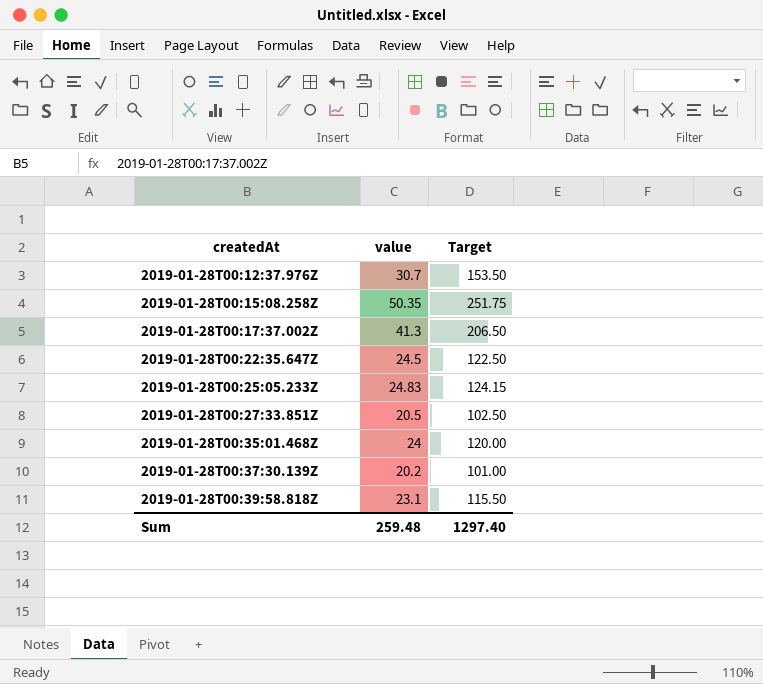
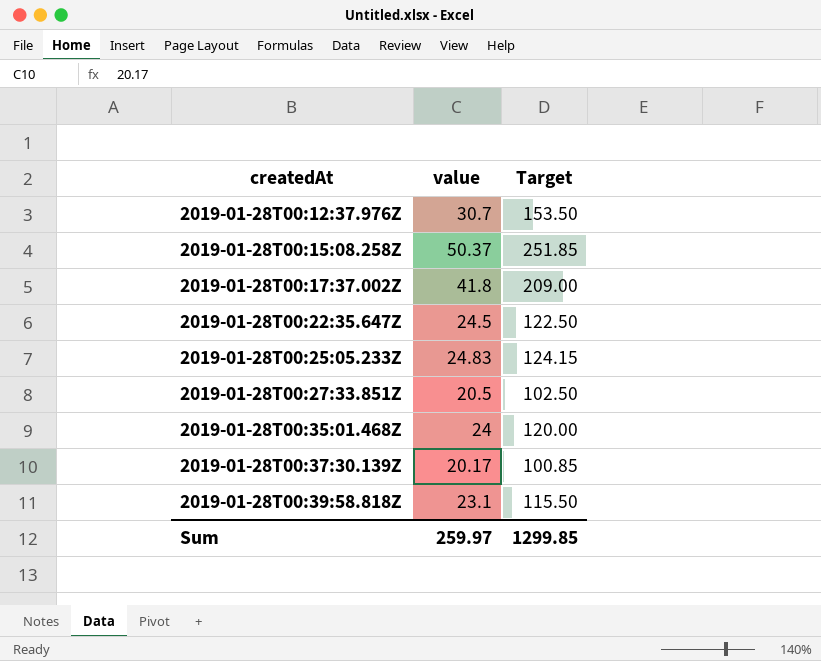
2019-01-28T00:15:08.258Z | value: 50.35 -> 50.37
2019-01-28T00:15:08.258Z | Target: 251.75 -> 251.85
2019-01-28T00:17:37.002Z | value: 41.3 -> 41.8
2019-01-28T00:17:37.002Z | Target: 206.50 -> 209.00
2019-01-28T00:37:30.139Z | value: 20.2 -> 20.17
2019-01-28T00:37:30.139Z | Target: 101.00 -> 100.85
Sum | value: 259.48 -> 259.97
Sum | Target: 1297.40 -> 1299.85

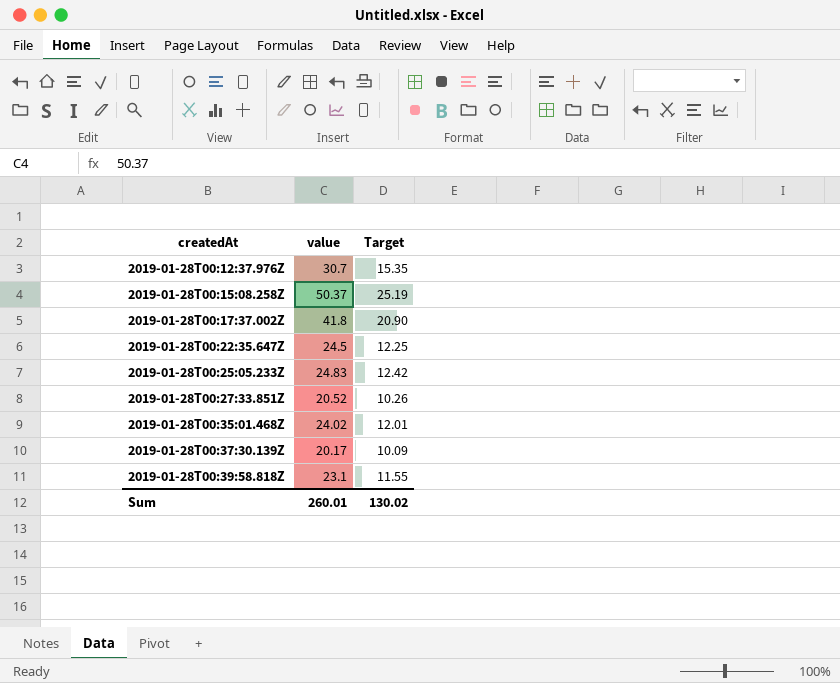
column Target | formula: [value] * 5 -> [value] * 0.5
2019-01-28T00:27:33.851Z | value: 20.5 -> 20.52
2019-01-28T00:35:01.468Z | value: 24 -> 24.02
Sum | value: 259.97 -> 260.01
Sum | Target: 1299.85 -> 130.02

